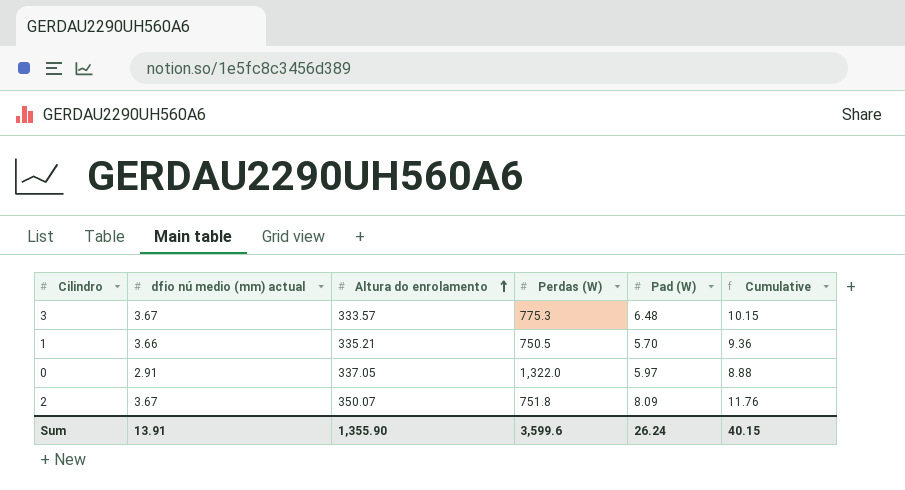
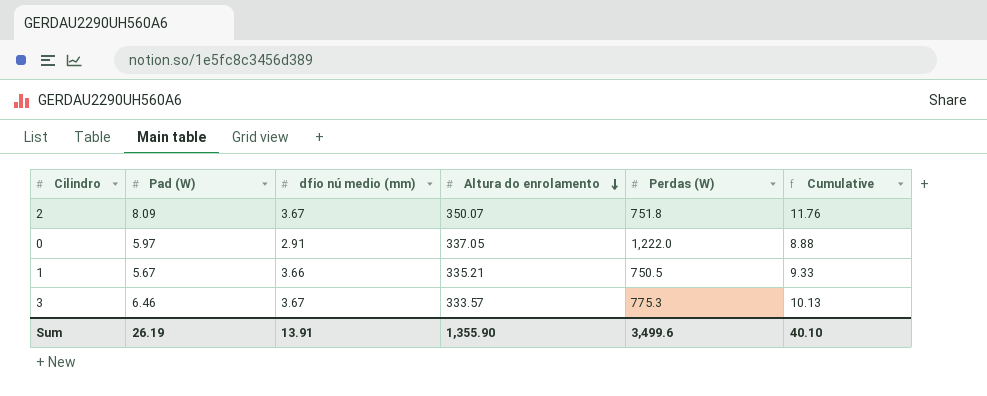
row order: Altura do enrolamento ascending -> Altura do enrolamento descending
column Pad (W) | position: 5 -> 2
column name: dfio nú medio (mm) actual -> dfio nú medio (mm)
0 | Perdas (W): 1,322.0 -> 1,222.0
1 | Pad (W): 5.70 -> 5.67
1 | Cumulative: 9.36 -> 9.33
3 | Pad (W): 6.48 -> 6.46
3 | Cumulative: 10.15 -> 10.13
Sum | Pad (W): 26.24 -> 26.19
Sum | Perdas (W): 3,599.6 -> 3,499.6
Sum | Cumulative: 40.15 -> 40.10

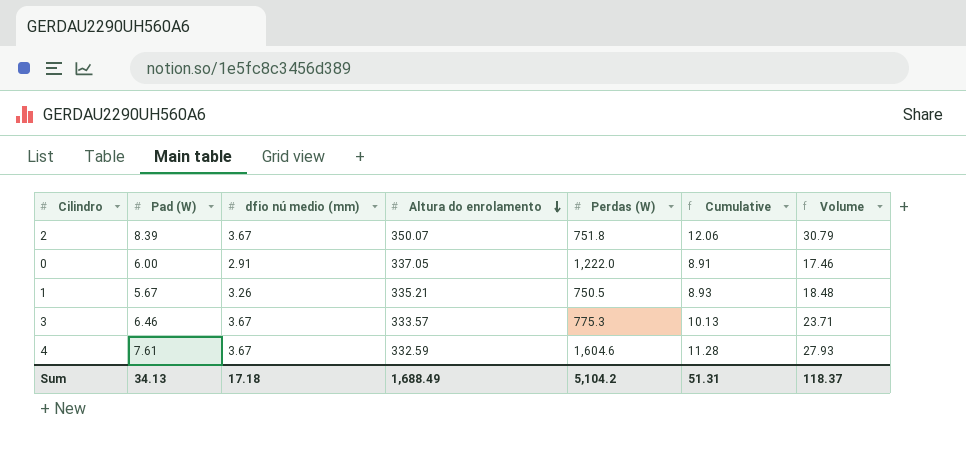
column Volume | formula: none -> [Pad (W)] * [dfio nú medio (mm)]
2 | Pad (W): 8.09 -> 8.39
2 | Cumulative: 11.76 -> 12.06
0 | Pad (W): 5.97 -> 6.00
0 | Cumulative: 8.88 -> 8.91
1 | dfio nú medio (mm): 3.66 -> 3.26
1 | Cumulative: 9.33 -> 8.93
row 4: none -> 7.61 | 3.67 | 332.59 | 1,604.6 | 11.28 | 27.93
Sum | Pad (W): 26.19 -> 34.13
Sum | dfio nú medio (mm): 13.91 -> 17.18
Sum | Altura do enrolamento: 1,355.90 -> 1,688.49
Sum | Perdas (W): 3,499.6 -> 5,104.2
Sum | Cumulative: 40.10 -> 51.31

